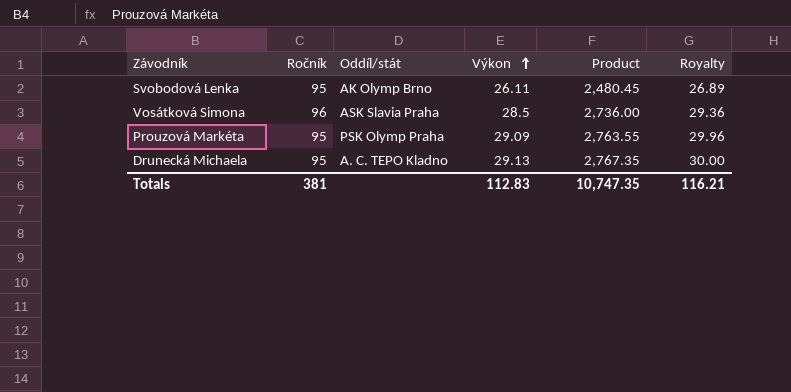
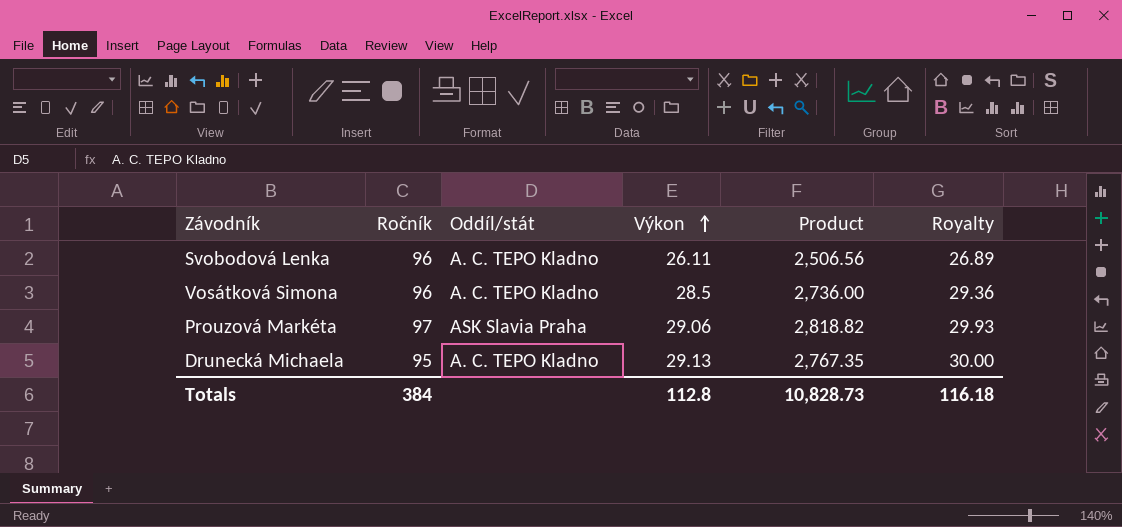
Svobodová Lenka | Ročník: 95 -> 96
Svobodová Lenka | Oddíl/stát: AK Olymp Brno -> A. C. TEPO Kladno
Svobodová Lenka | Product: 2,480.45 -> 2,506.56
Vosátková Simona | Oddíl/stát: ASK Slavia Praha -> A. C. TEPO Kladno
Prouzová Markéta | Ročník: 95 -> 97
Prouzová Markéta | Oddíl/stát: PSK Olymp Praha -> ASK Slavia Praha
Prouzová Markéta | Výkon: 29.09 -> 29.06
Prouzová Markéta | Product: 2,763.55 -> 2,818.82
Prouzová Markéta | Royalty: 29.96 -> 29.93
Totals | Ročník: 381 -> 384
Totals | Výkon: 112.83 -> 112.8
Totals | Product: 10,747.35 -> 10,828.73
Totals | Royalty: 116.21 -> 116.18

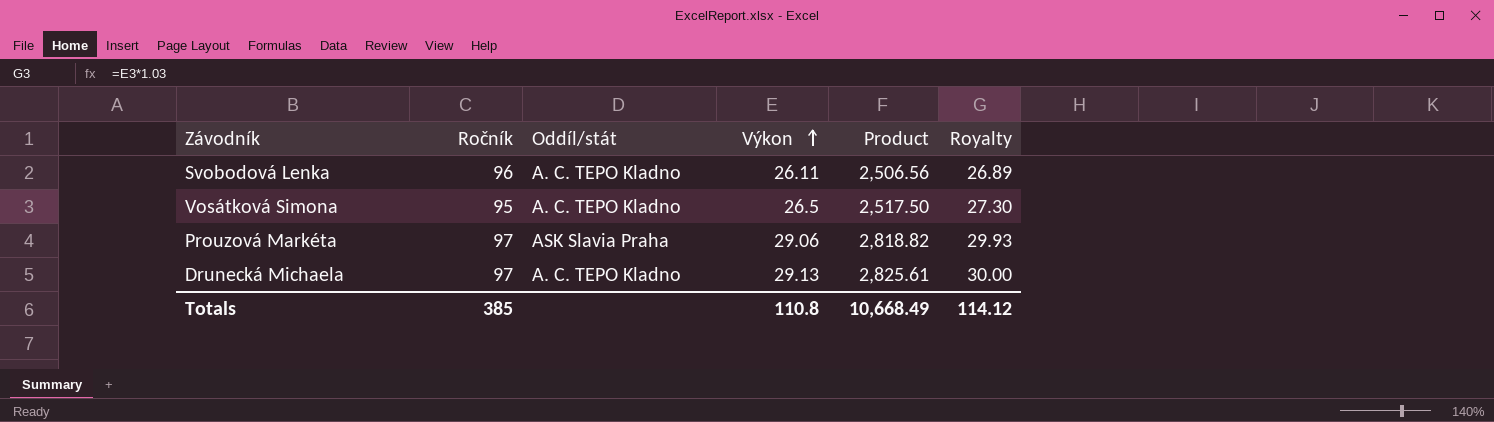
Vosátková Simona | Ročník: 96 -> 95
Vosátková Simona | Výkon: 28.5 -> 26.5
Vosátková Simona | Product: 2,736.00 -> 2,517.50
Vosátková Simona | Royalty: 29.36 -> 27.30
Drunecká Michaela | Ročník: 95 -> 97
Drunecká Michaela | Product: 2,767.35 -> 2,825.61
Totals | Ročník: 384 -> 385
Totals | Výkon: 112.8 -> 110.8
Totals | Product: 10,828.73 -> 10,668.49
Totals | Royalty: 116.18 -> 114.12

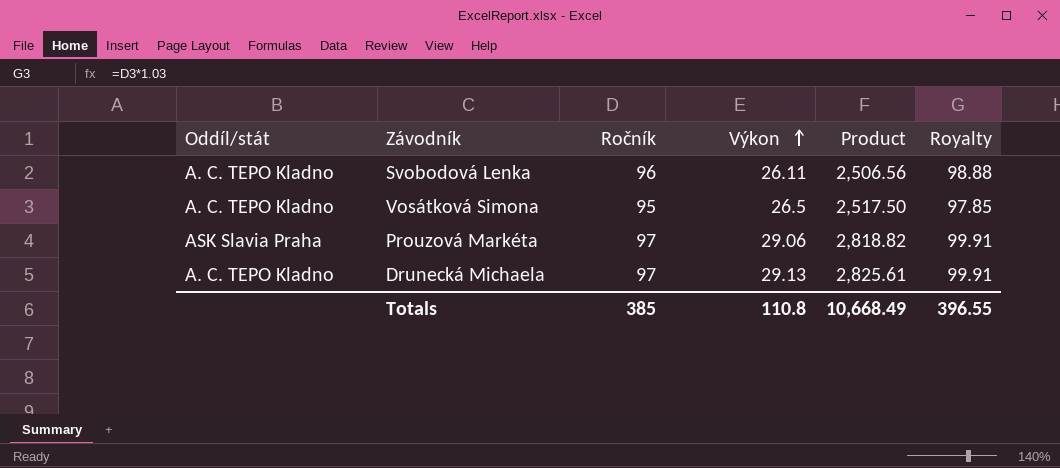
column Oddíl/stát | position: 3 -> 1
column Royalty | formula: [Výkon] * 1.03 -> [Ročník] * 1.03
Totals | Royalty: 114.12 -> 396.55

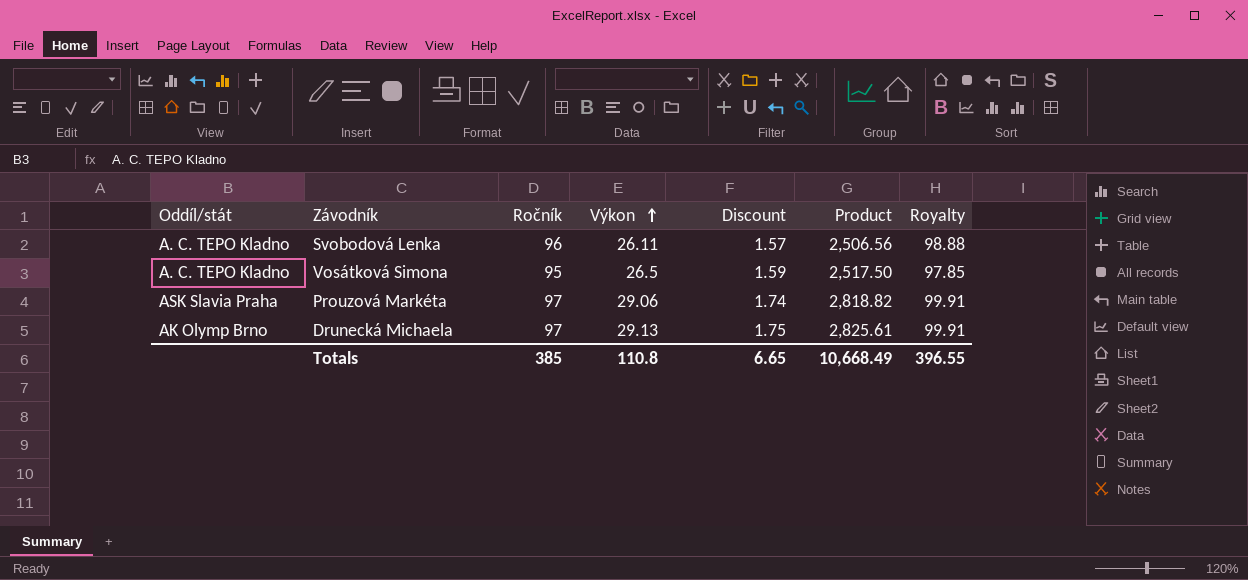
column Discount | formula: none -> [Výkon] * 0.06
Drunecká Michaela | Oddíl/stát: A. C. TEPO Kladno -> AK Olymp Brno

